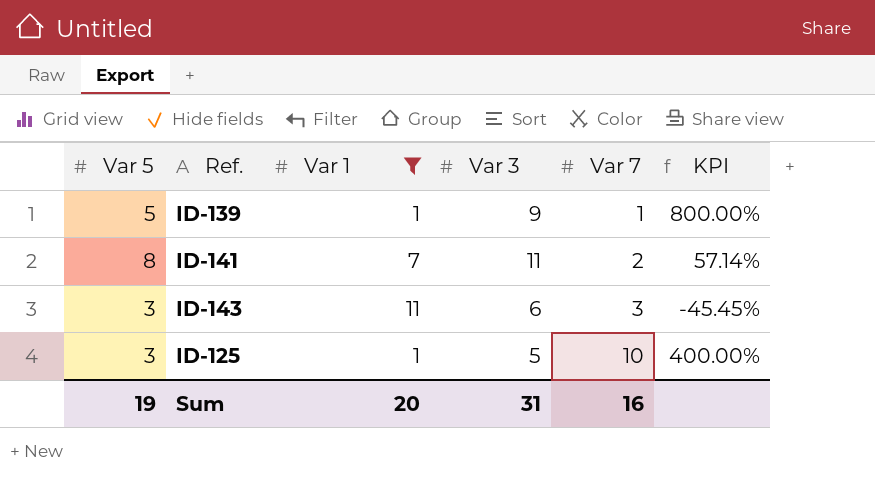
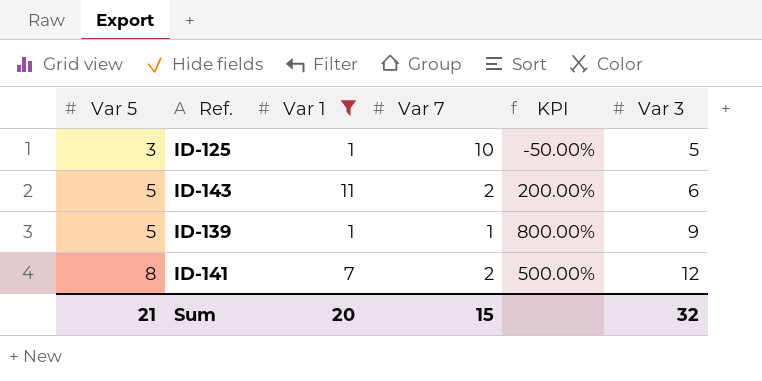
row order: Var 7 ascending -> Var 5 ascending
column KPI | formula: ([Var 3] - [Var 1]) / [Var 1] -> ([Var 3] - [Var 7]) / [Var 7]
column Var 3 | position: 4 -> 6
ID-143 | Var 5: 3 -> 5
ID-143 | Var 7: 3 -> 2
ID-141 | Var 3: 11 -> 12
Sum | Var 5: 19 -> 21
Sum | Var 7: 16 -> 15
Sum | Var 3: 31 -> 32

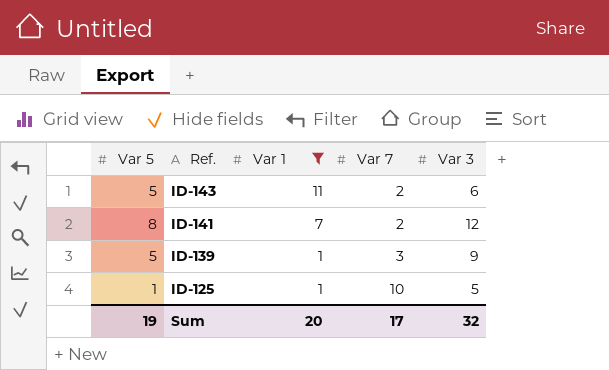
row order: Var 5 ascending -> Ref. descending
column KPI | formula: ([Var 3] - [Var 7]) / [Var 7] -> none
ID-139 | Var 7: 1 -> 3
ID-125 | Var 5: 3 -> 1
Sum | Var 5: 21 -> 19
Sum | Var 7: 15 -> 17

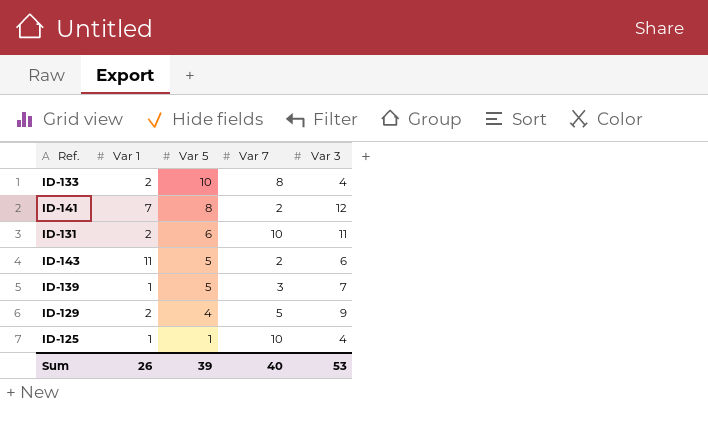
filter: Var 1 != 2 -> none
row order: Ref. descending -> Var 5 descending
column Var 5 | position: 1 -> 3
ID-139 | Var 3: 9 -> 7
ID-125 | Var 3: 5 -> 4
Sum | Var 1: 20 -> 26
Sum | Var 5: 19 -> 39
Sum | Var 7: 17 -> 40
Sum | Var 3: 32 -> 53

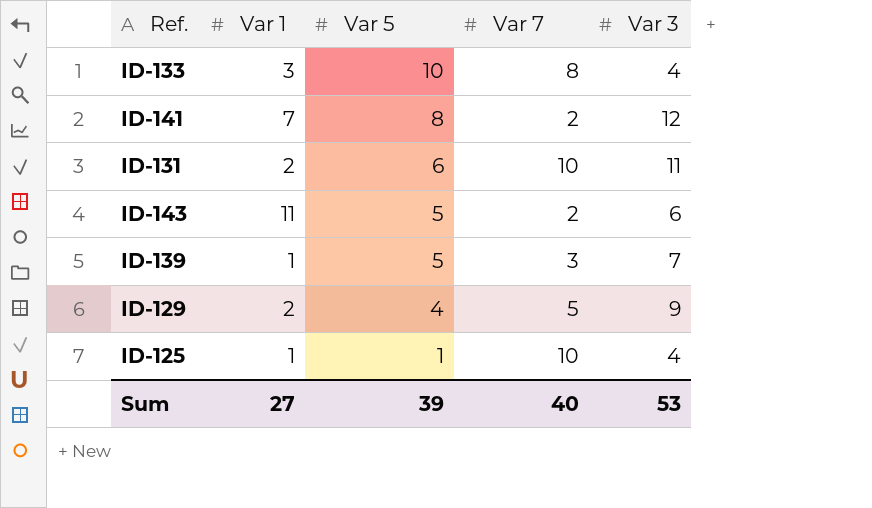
ID-133 | Var 1: 2 -> 3
Sum | Var 1: 26 -> 27

